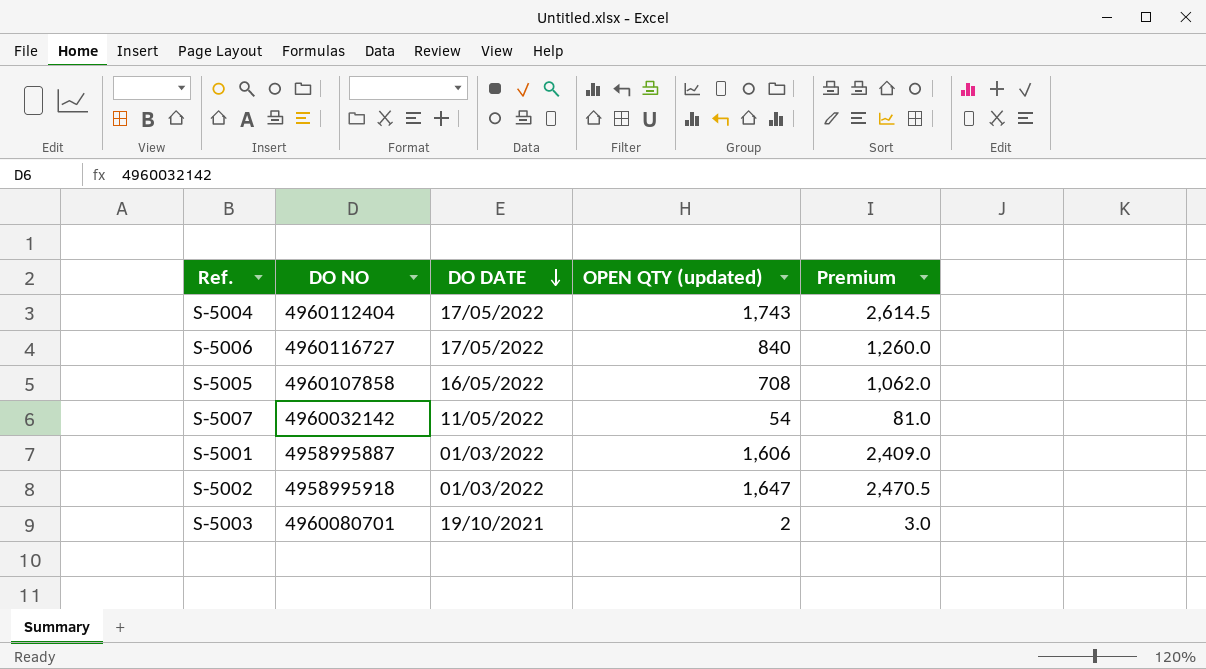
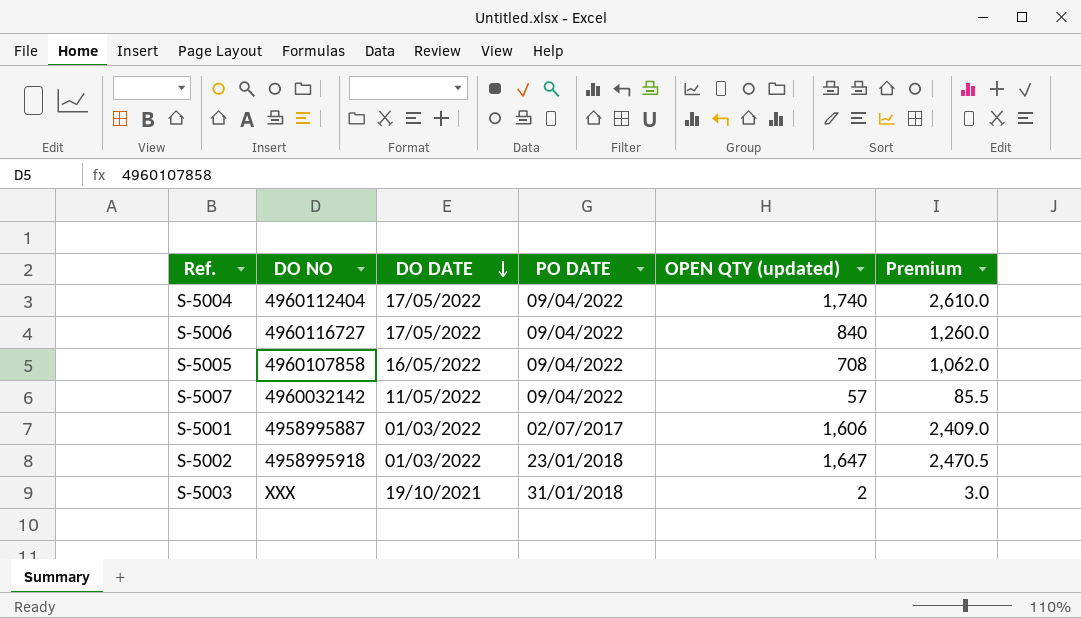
column PO DATE | position: none -> 4
S-5004 | OPEN QTY (updated): 1,743 -> 1,740
S-5004 | Premium: 2,614.5 -> 2,610.0
S-5007 | OPEN QTY (updated): 54 -> 57
S-5007 | Premium: 81.0 -> 85.5
S-5003 | DO NO: 4960080701 -> XXX

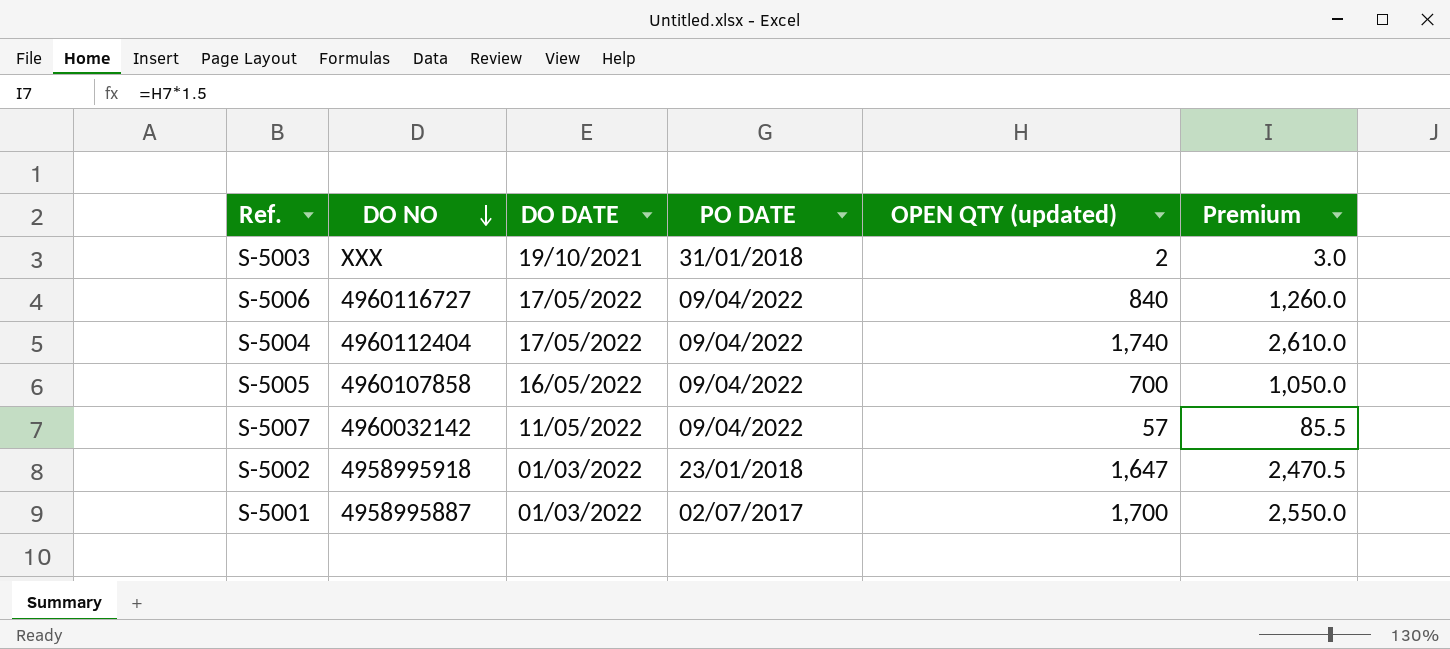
row order: DO DATE descending -> DO NO descending
S-5005 | OPEN QTY (updated): 708 -> 700
S-5005 | Premium: 1,062.0 -> 1,050.0
S-5001 | OPEN QTY (updated): 1,606 -> 1,700
S-5001 | Premium: 2,409.0 -> 2,550.0

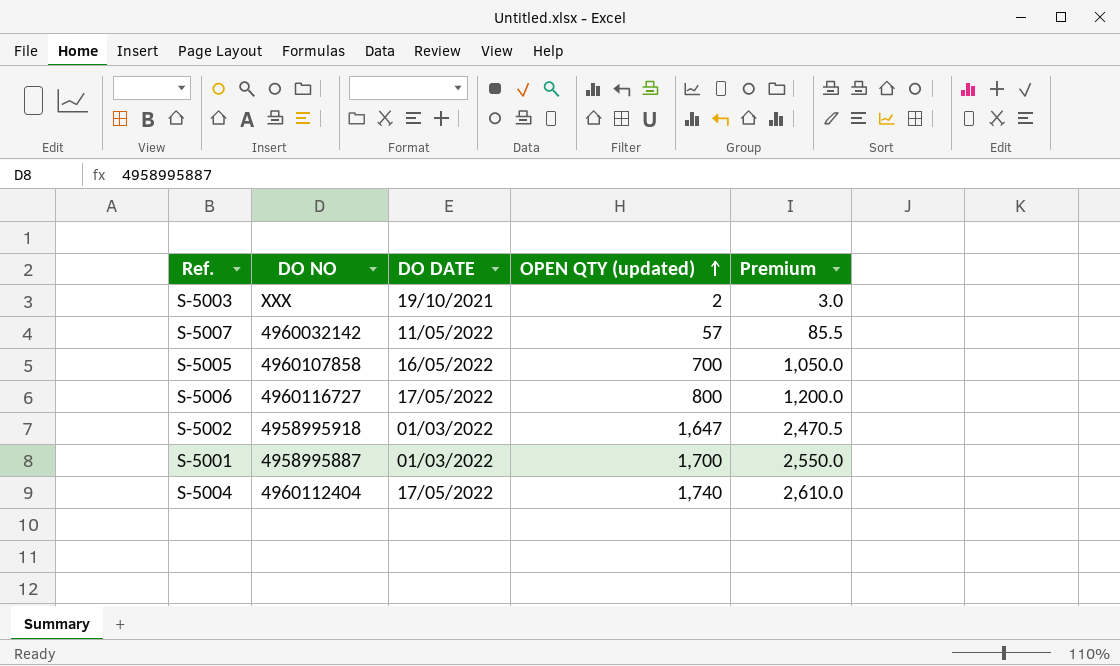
row order: DO NO descending -> OPEN QTY (updated) ascending
column PO DATE | position: 4 -> none
S-5006 | OPEN QTY (updated): 840 -> 800
S-5006 | Premium: 1,260.0 -> 1,200.0

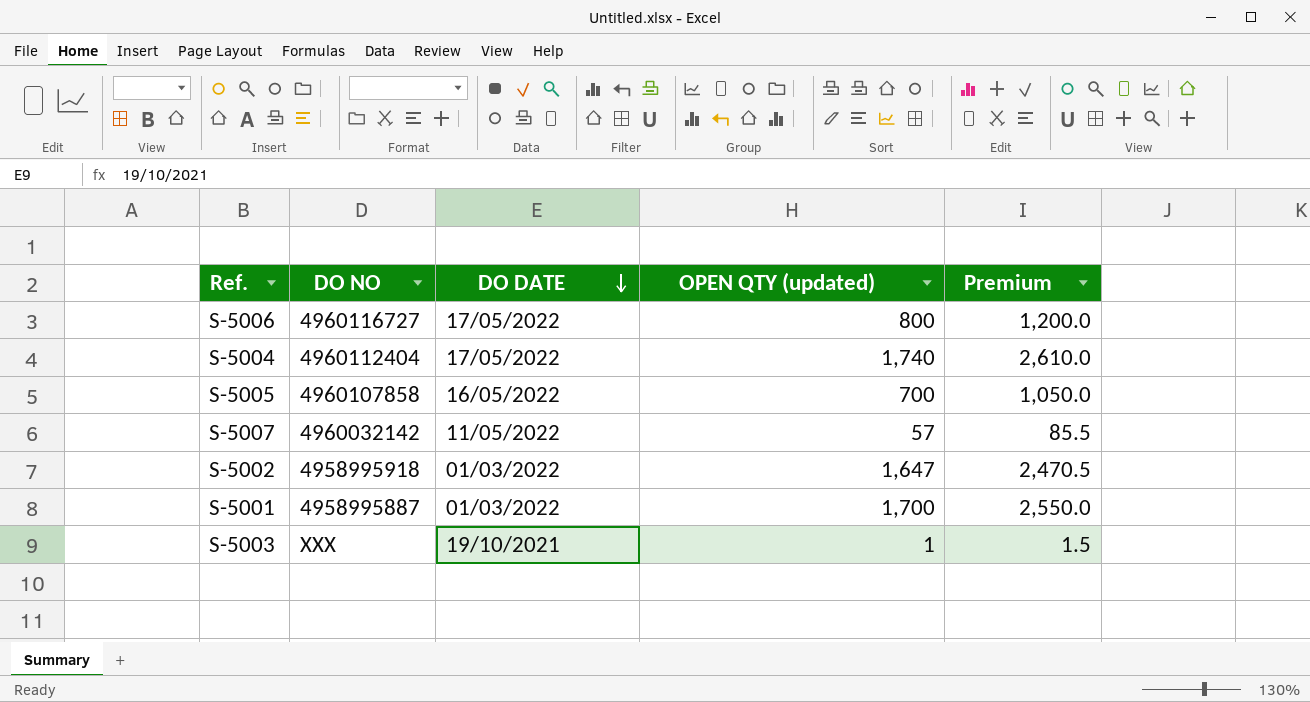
row order: OPEN QTY (updated) ascending -> DO DATE descending
S-5003 | OPEN QTY (updated): 2 -> 1
S-5003 | Premium: 3.0 -> 1.5

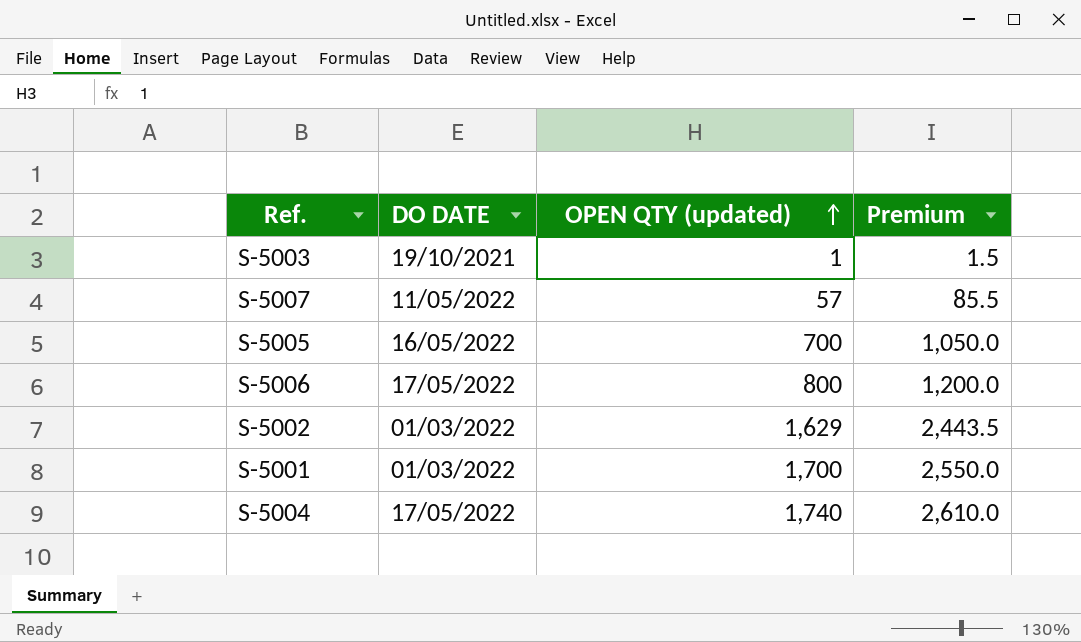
row order: DO DATE descending -> OPEN QTY (updated) ascending
column DO NO | position: 2 -> none
S-5002 | OPEN QTY (updated): 1,647 -> 1,629
S-5002 | Premium: 2,470.5 -> 2,443.5

